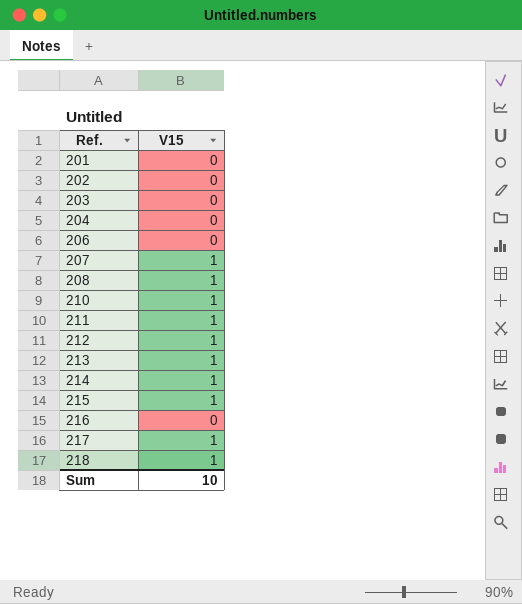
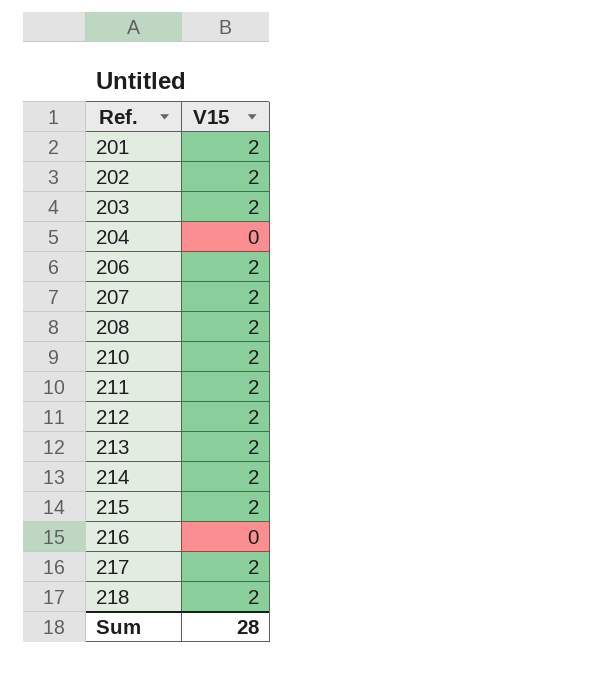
201 | V15: 0 -> 2
202 | V15: 0 -> 2
203 | V15: 0 -> 2
206 | V15: 0 -> 2
207 | V15: 1 -> 2
208 | V15: 1 -> 2
210 | V15: 1 -> 2
211 | V15: 1 -> 2
212 | V15: 1 -> 2
213 | V15: 1 -> 2
214 | V15: 1 -> 2
215 | V15: 1 -> 2
217 | V15: 1 -> 2
218 | V15: 1 -> 2
Sum | V15: 10 -> 28

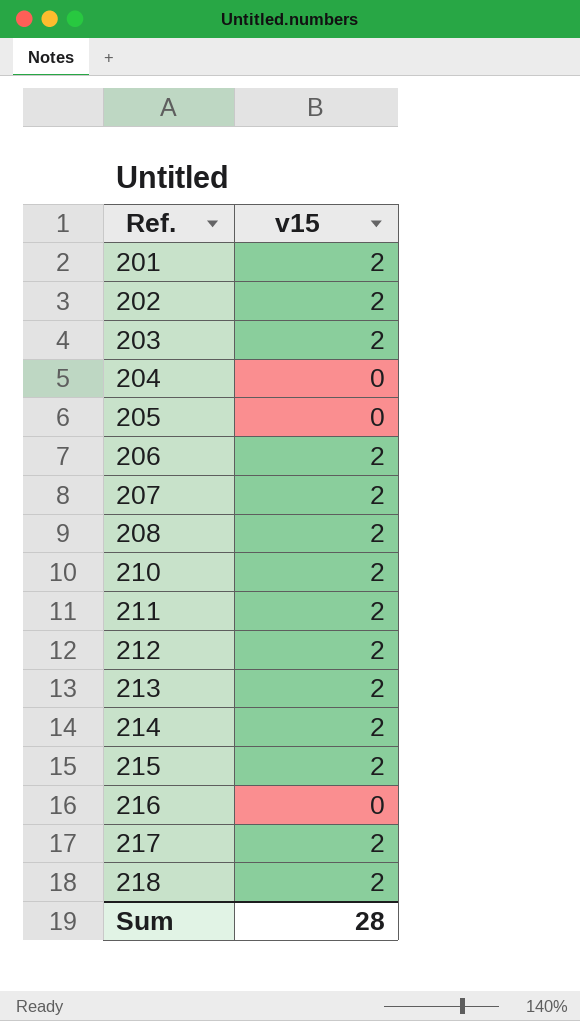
column name: V15 -> v15
row 205: none -> 0

